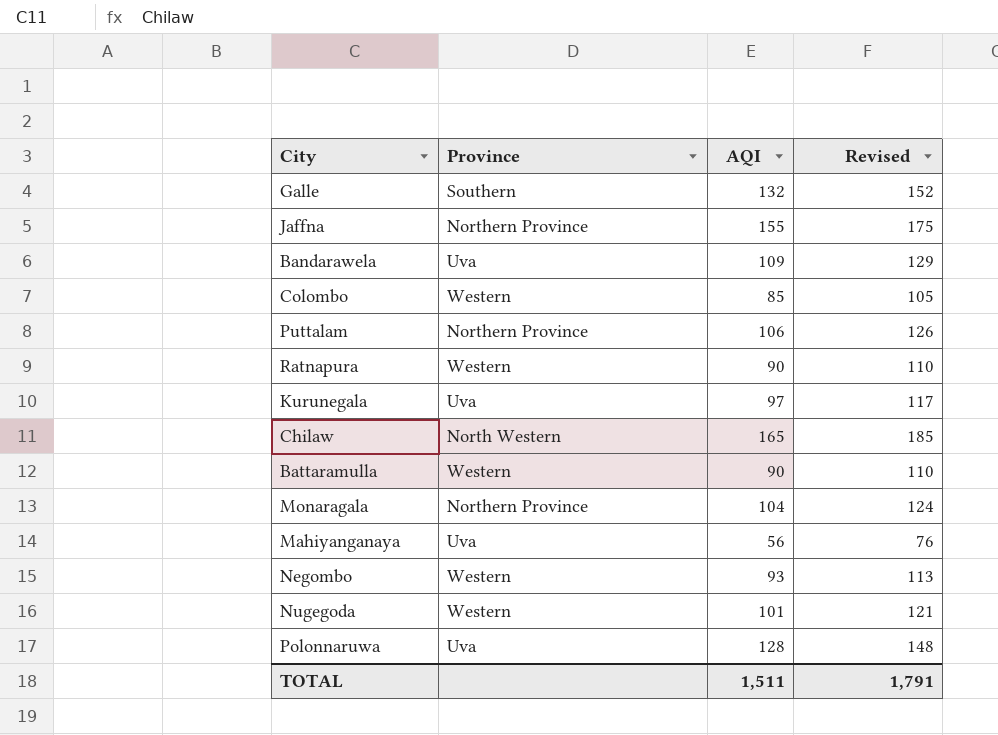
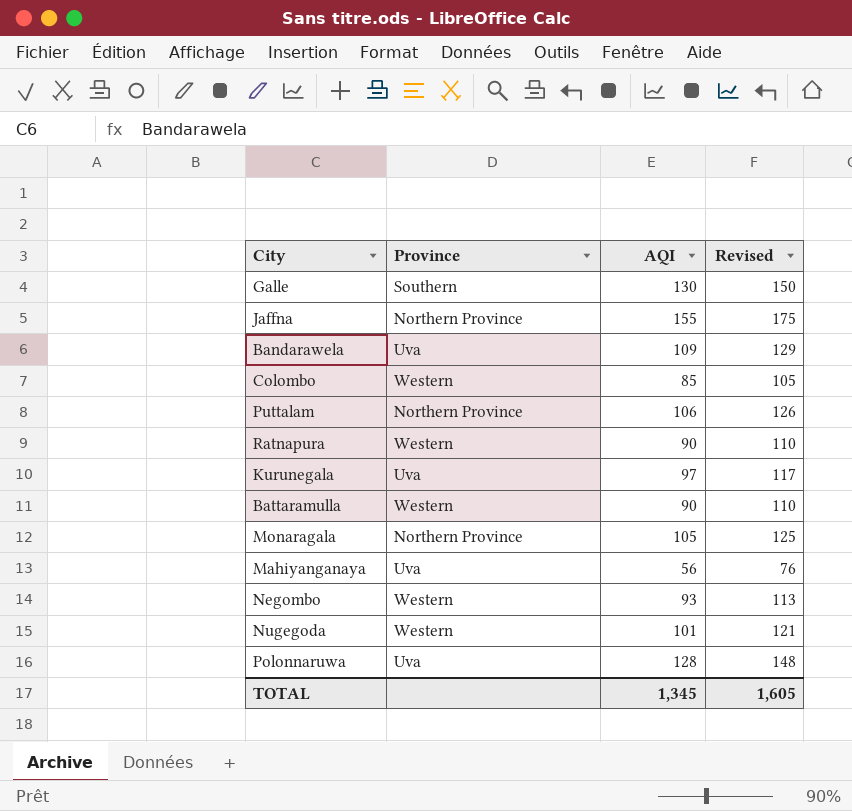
row Chilaw: North Western | 165 | 185 -> none
Galle | AQI: 132 -> 130
Galle | Revised: 152 -> 150
Monaragala | AQI: 104 -> 105
Monaragala | Revised: 124 -> 125
TOTAL | AQI: 1,511 -> 1,345
TOTAL | Revised: 1,791 -> 1,605

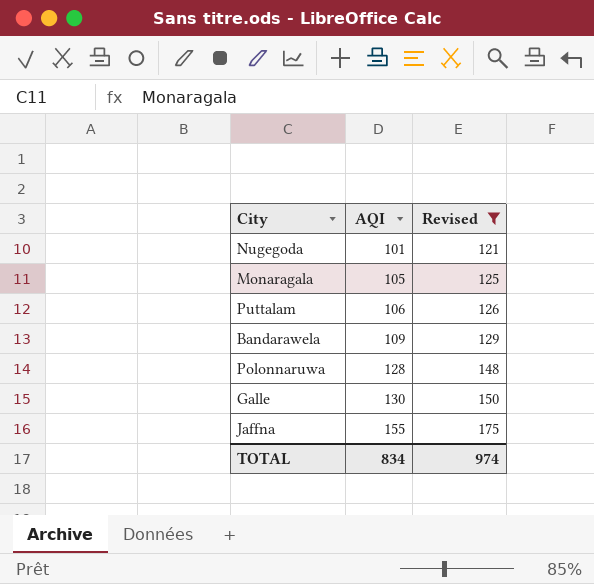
filter: none -> Revised >= 121
row order: none -> AQI ascending
column Province | position: 2 -> none
TOTAL | AQI: 1,345 -> 834
TOTAL | Revised: 1,605 -> 974

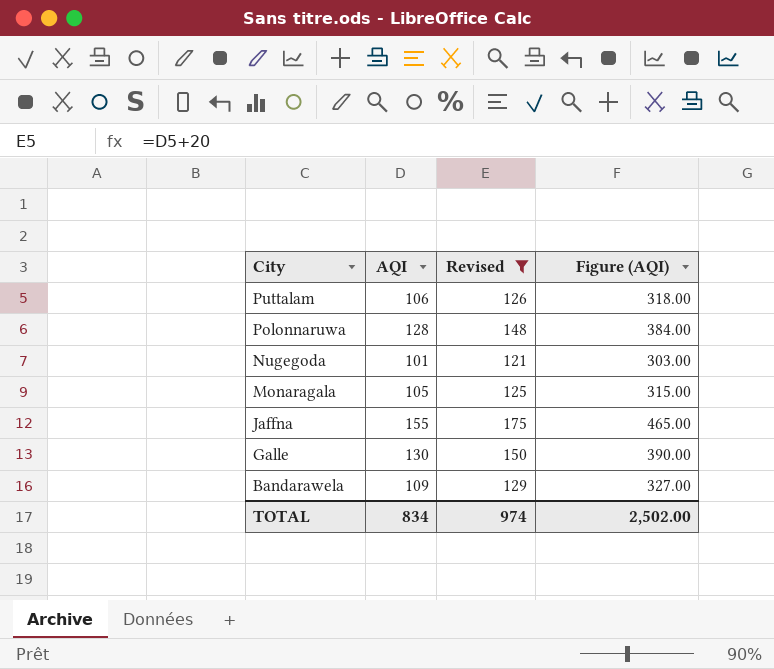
row order: AQI ascending -> City descending
column Figure (AQI) | formula: none -> [AQI] * 3

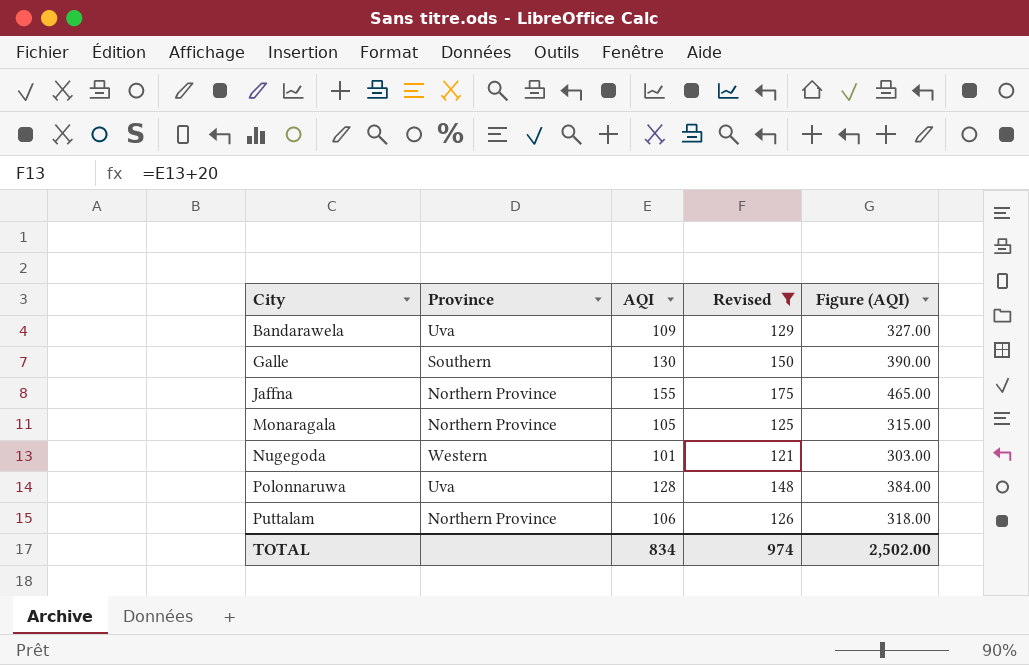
row order: City descending -> City ascending
column Province | position: none -> 2

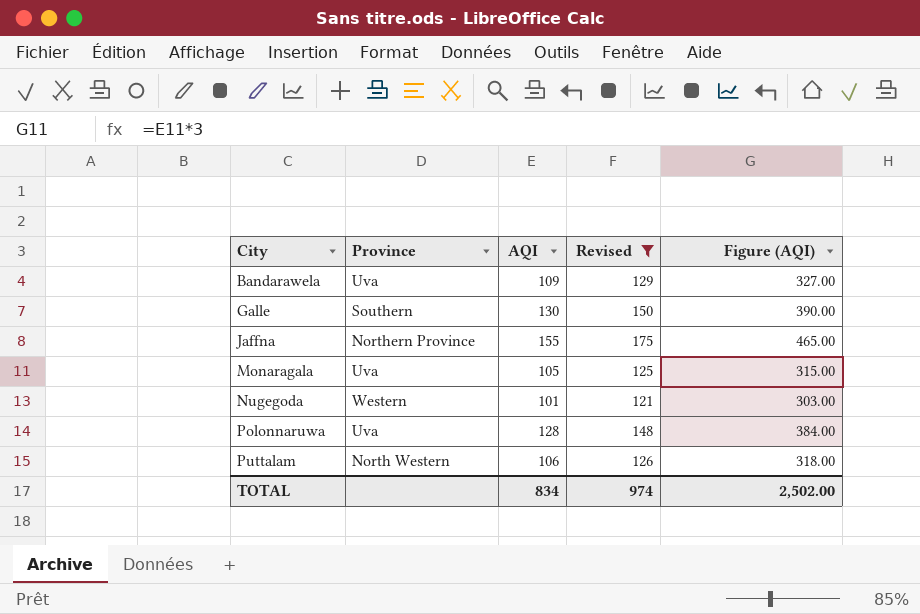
Monaragala | Province: Northern Province -> Uva
Puttalam | Province: Northern Province -> North Western

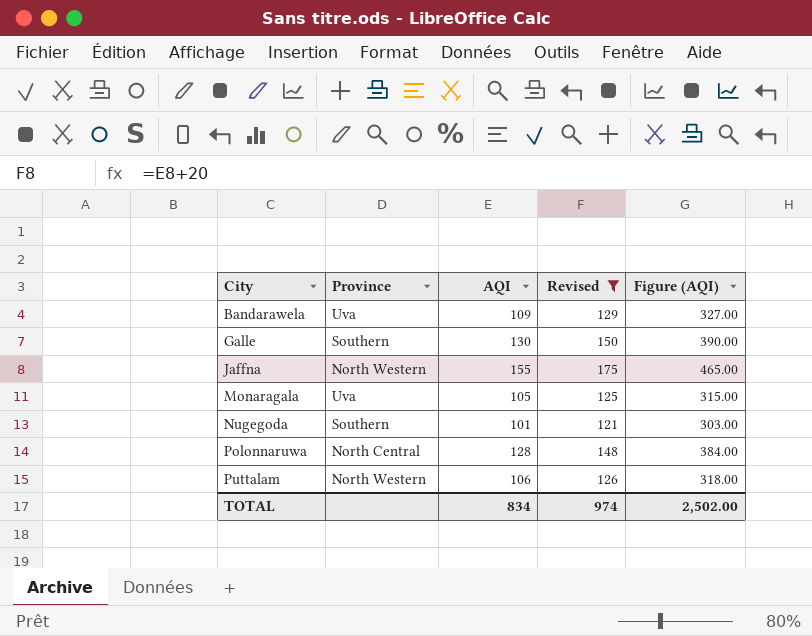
Jaffna | Province: Northern Province -> North Western
Nugegoda | Province: Western -> Southern
Polonnaruwa | Province: Uva -> North Central

